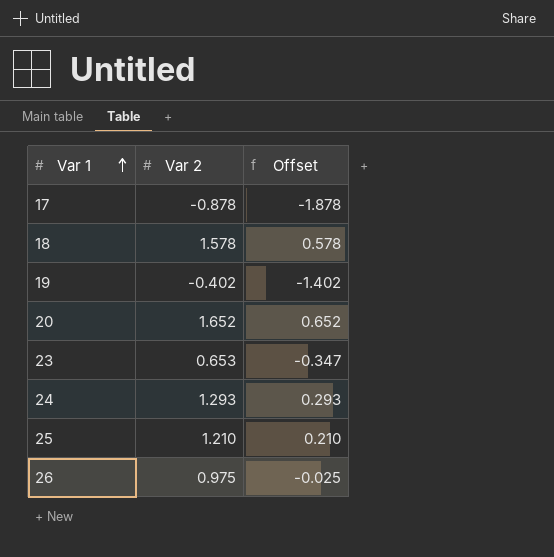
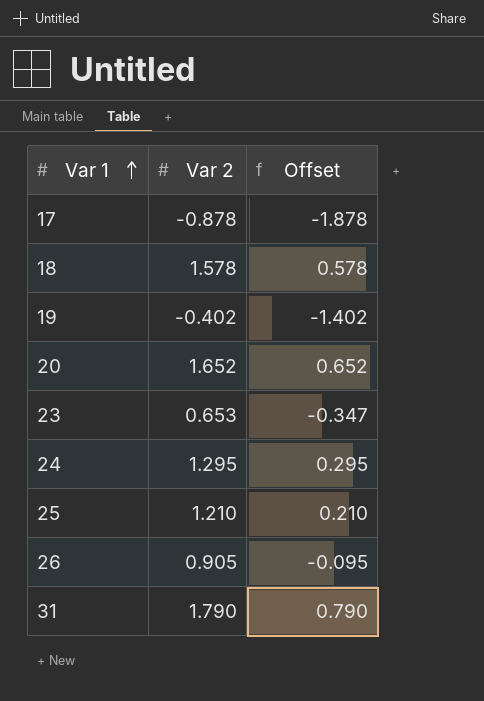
24 | Var 2: 1.293 -> 1.295
24 | Offset: 0.293 -> 0.295
26 | Var 2: 0.975 -> 0.905
26 | Offset: -0.025 -> -0.095
row 31: none -> 1.790 | 0.790

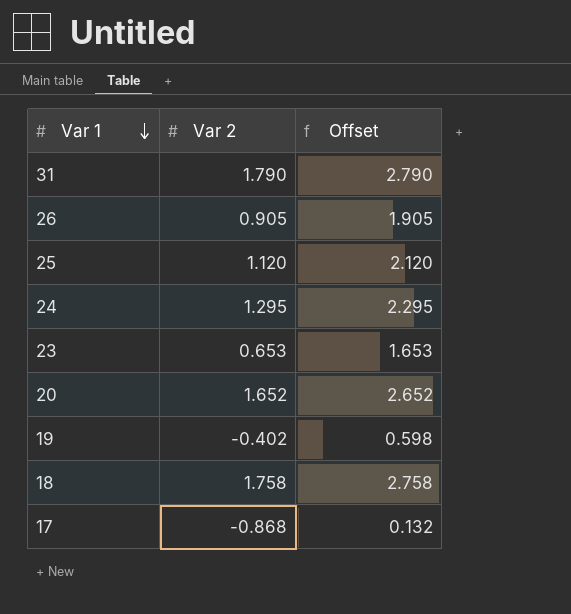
row order: Var 1 ascending -> Var 1 descending
column Offset | formula: [Var 2] - 1 -> [Var 2] + 1
25 | Var 2: 1.210 -> 1.120
18 | Var 2: 1.578 -> 1.758
17 | Var 2: -0.878 -> -0.868

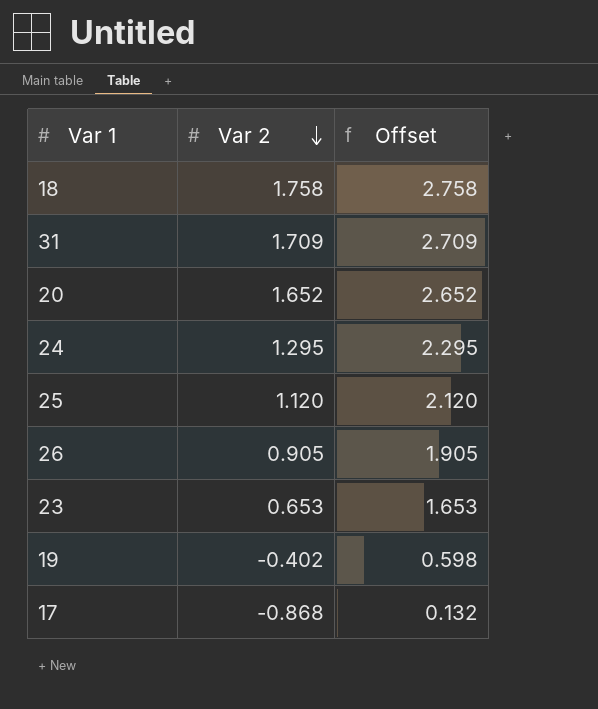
row order: Var 1 descending -> Var 2 descending
31 | Var 2: 1.790 -> 1.709
31 | Offset: 2.790 -> 2.709

